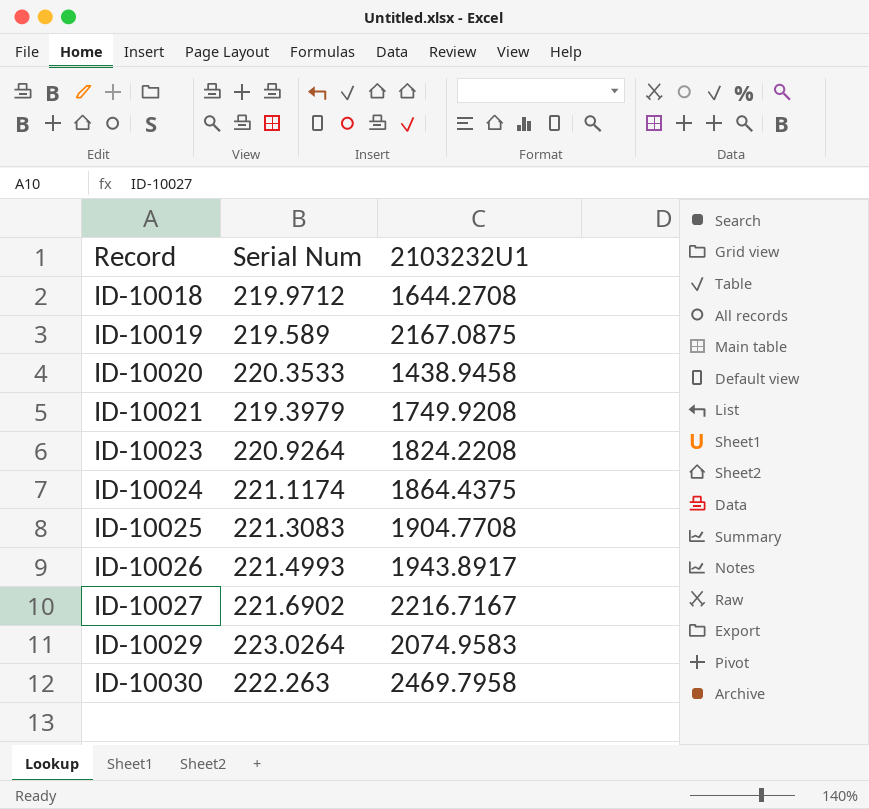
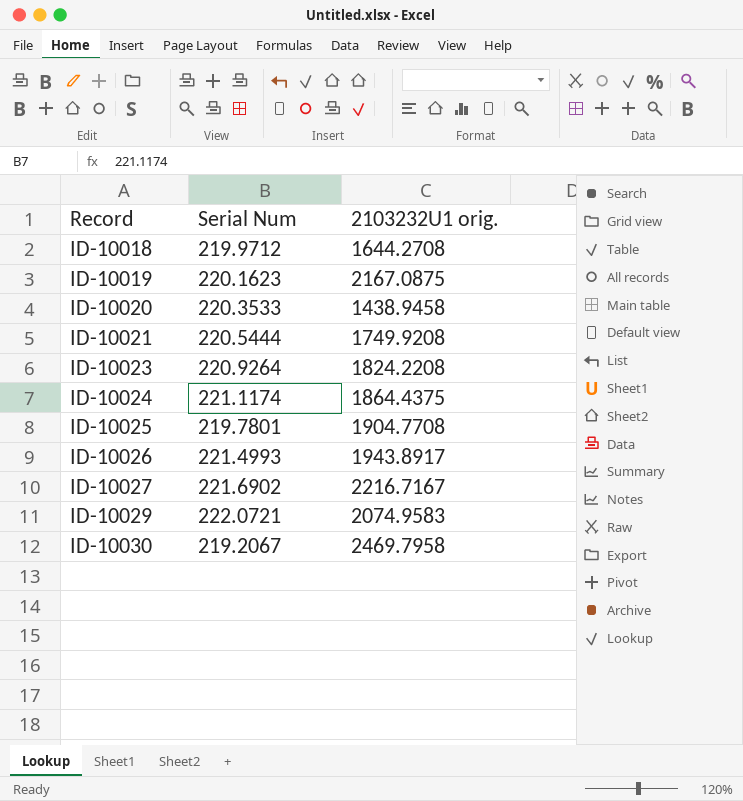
column name: 2103232U1 -> 2103232U1 orig.
ID-10019 | Serial Num: 219.589 -> 220.1623
ID-10021 | Serial Num: 219.3979 -> 220.5444
ID-10025 | Serial Num: 221.3083 -> 219.7801
ID-10029 | Serial Num: 223.0264 -> 222.0721
ID-10030 | Serial Num: 222.263 -> 219.2067

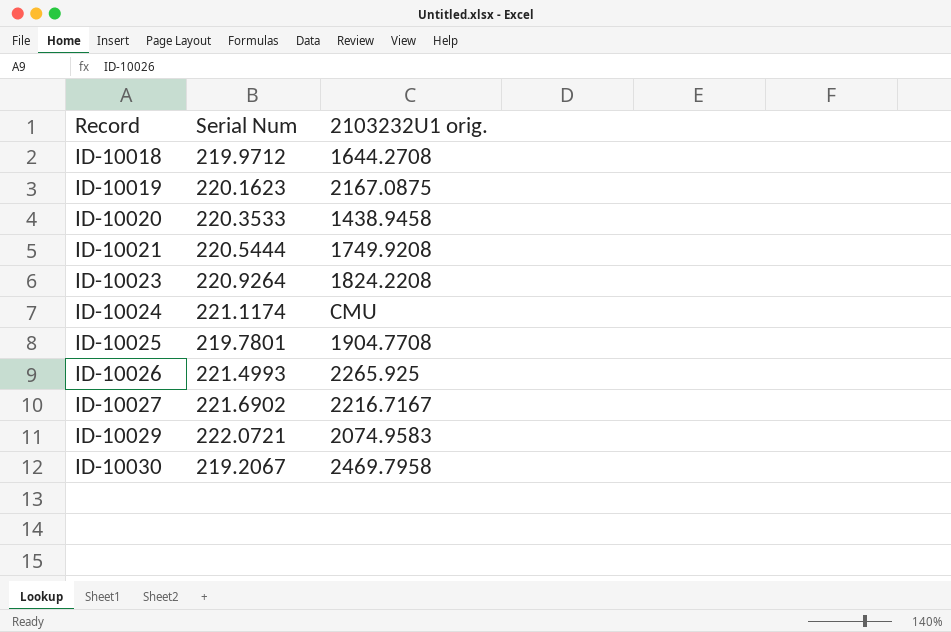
ID-10024 | 2103232U1 orig.: 1864.4375 -> CMU
ID-10026 | 2103232U1 orig.: 1943.8917 -> 2265.925

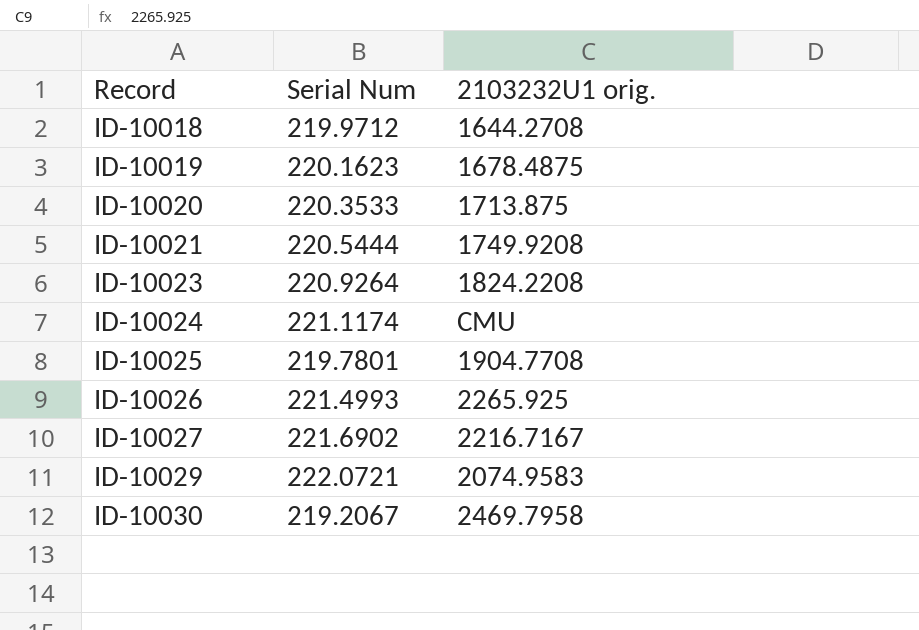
ID-10019 | 2103232U1 orig.: 2167.0875 -> 1678.4875
ID-10020 | 2103232U1 orig.: 1438.9458 -> 1713.875

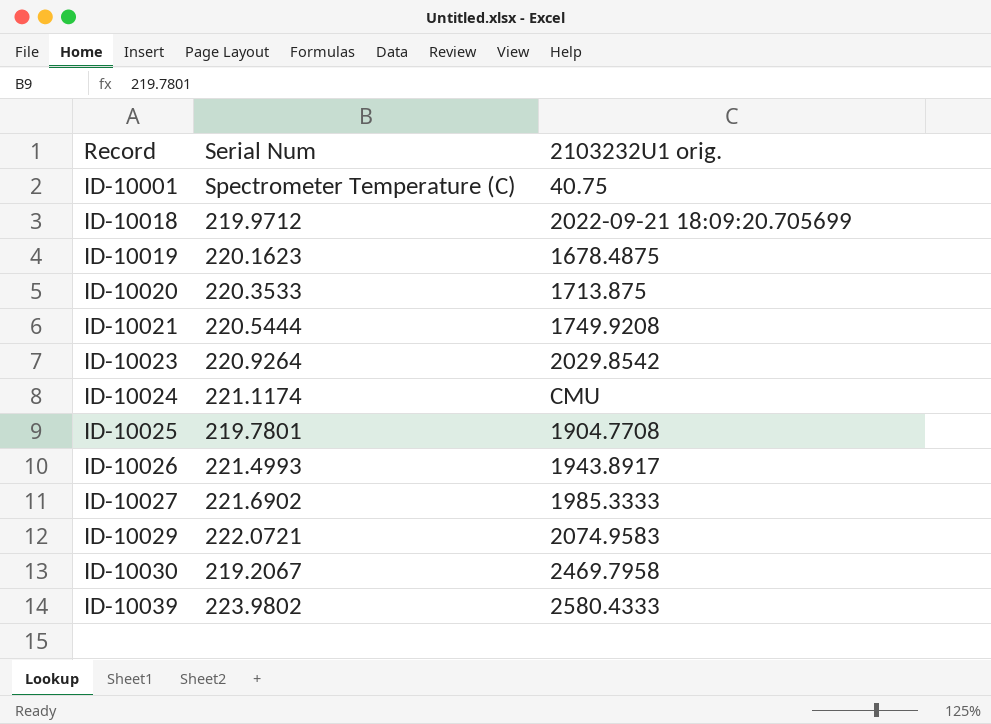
row ID-10001: none -> Spectrometer Temperature (C) | 40.75
ID-10018 | 2103232U1 orig.: 1644.2708 -> 2022-09-21 18:09:20.705699
ID-10023 | 2103232U1 orig.: 1824.2208 -> 2029.8542
ID-10026 | 2103232U1 orig.: 2265.925 -> 1943.8917
ID-10027 | 2103232U1 orig.: 2216.7167 -> 1985.3333
row ID-10039: none -> 223.9802 | 2580.4333

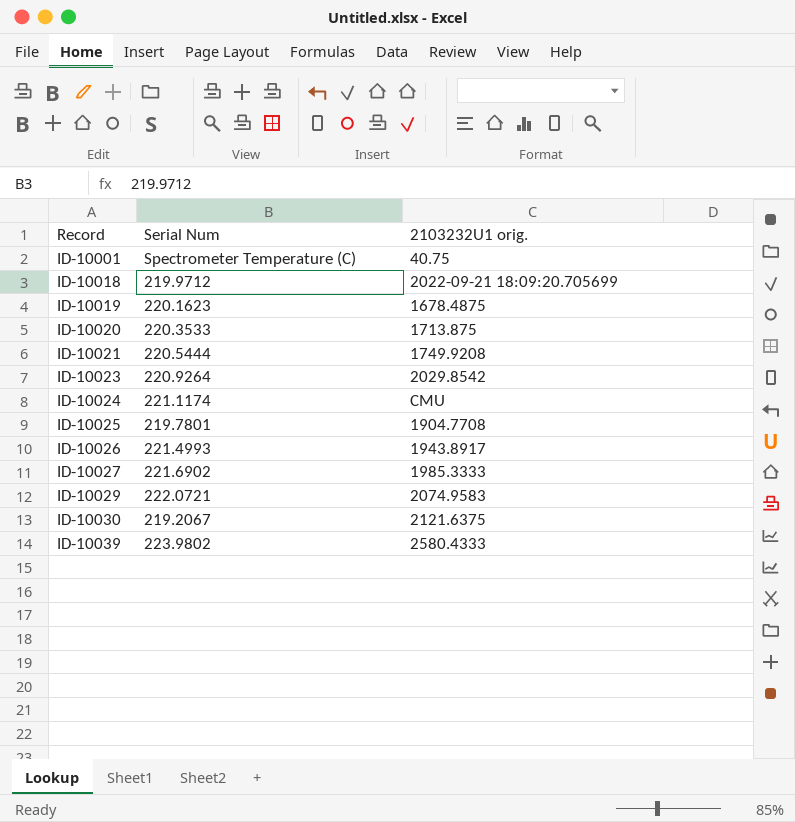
ID-10030 | 2103232U1 orig.: 2469.7958 -> 2121.6375

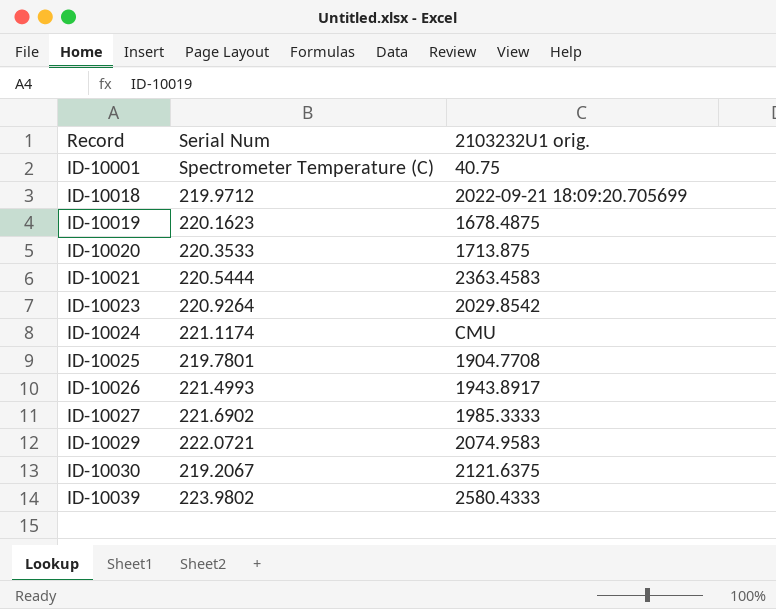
ID-10021 | 2103232U1 orig.: 1749.9208 -> 2363.4583

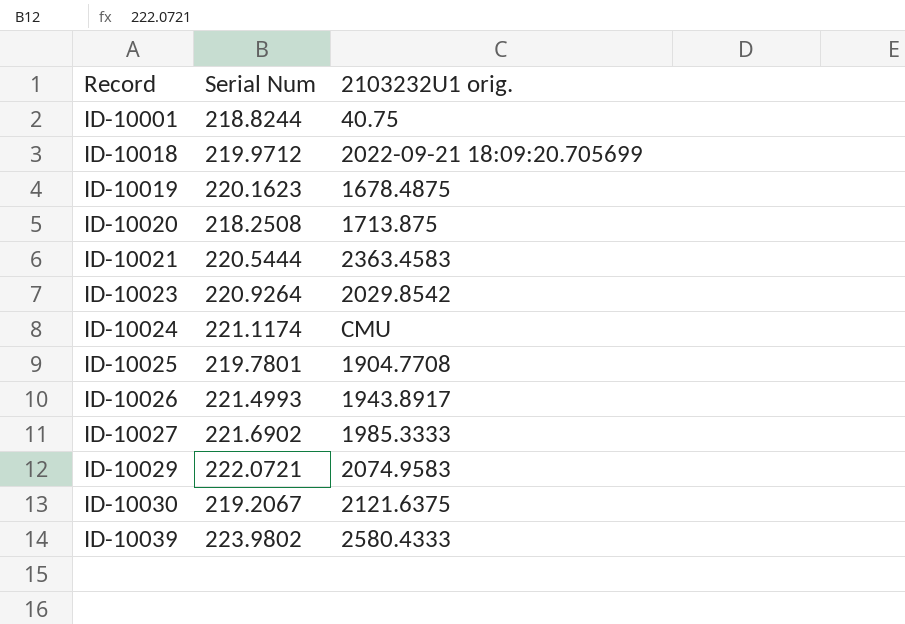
ID-10001 | Serial Num: Spectrometer Temperature (C) -> 218.8244
ID-10020 | Serial Num: 220.3533 -> 218.2508

